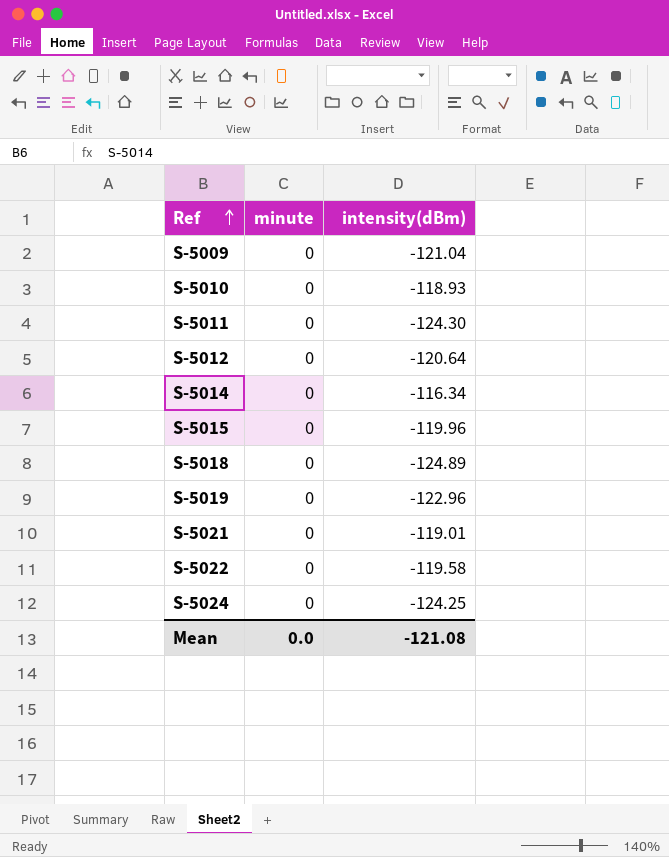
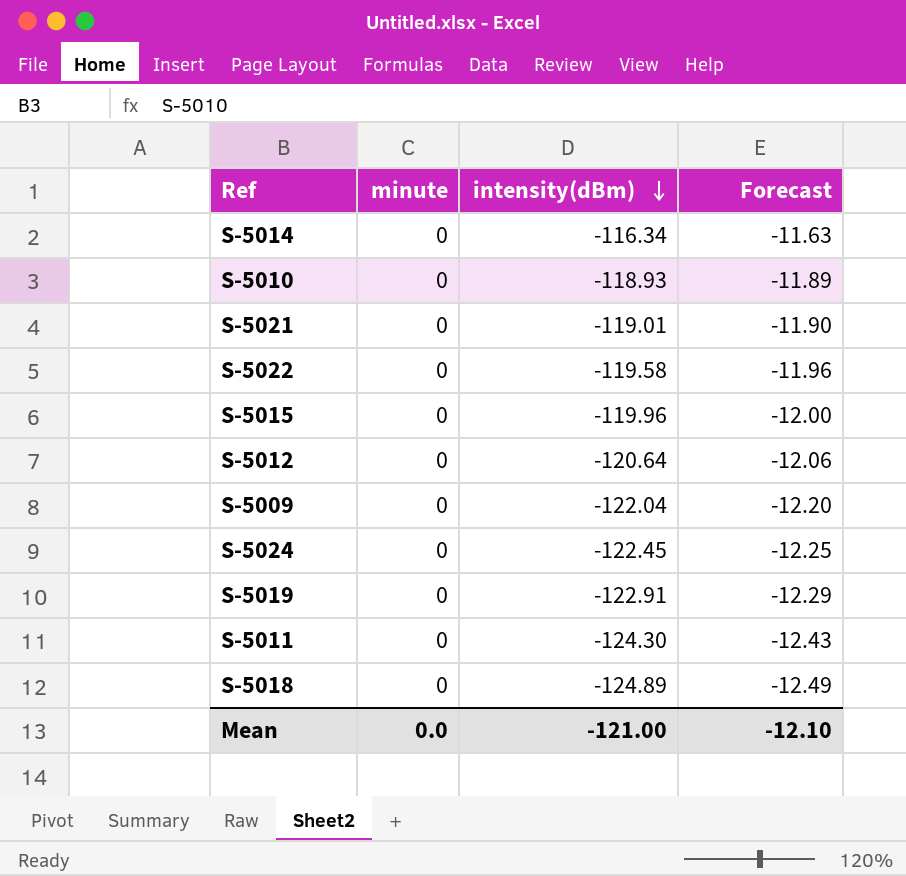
row order: Ref ascending -> intensity(dBm) descending
column Forecast | formula: none -> [intensity(dBm)] * 0.1
S-5009 | intensity(dBm): -121.04 -> -122.04
S-5024 | intensity(dBm): -124.25 -> -122.45
S-5019 | intensity(dBm): -122.96 -> -122.91
Mean | intensity(dBm): -121.08 -> -121.00

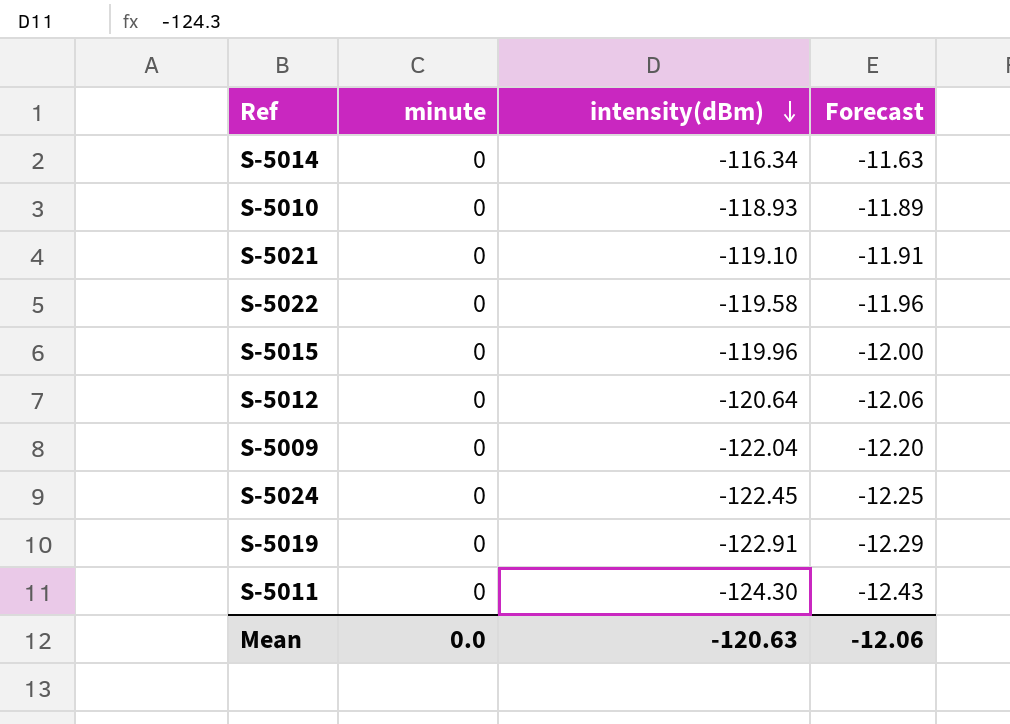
row S-5018: 0 | -124.89 | -12.49 -> none
S-5021 | intensity(dBm): -119.01 -> -119.10
S-5021 | Forecast: -11.90 -> -11.91
Mean | intensity(dBm): -121.00 -> -120.63
Mean | Forecast: -12.10 -> -12.06

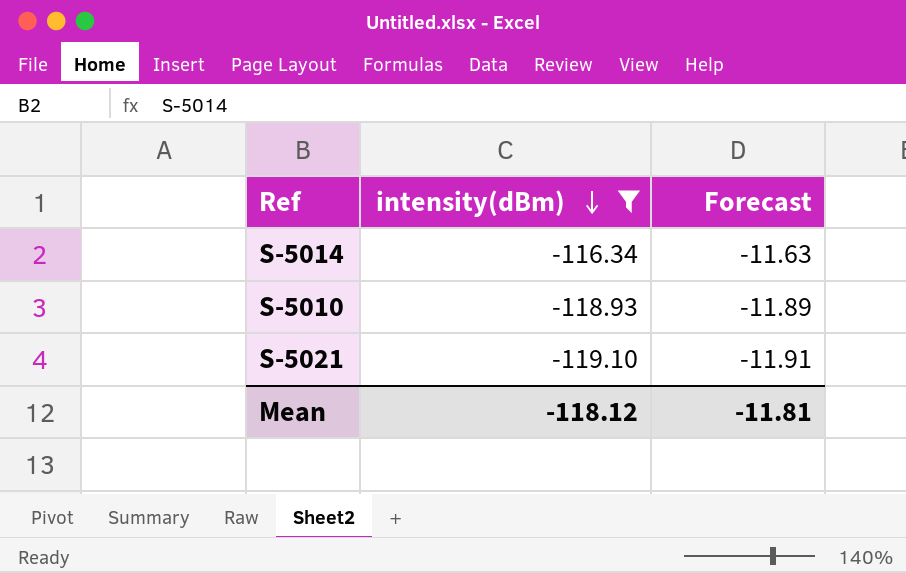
filter: none -> intensity(dBm) >= -119.10
column minute | position: 2 -> none
Mean | intensity(dBm): -120.63 -> -118.12
Mean | Forecast: -12.06 -> -11.81

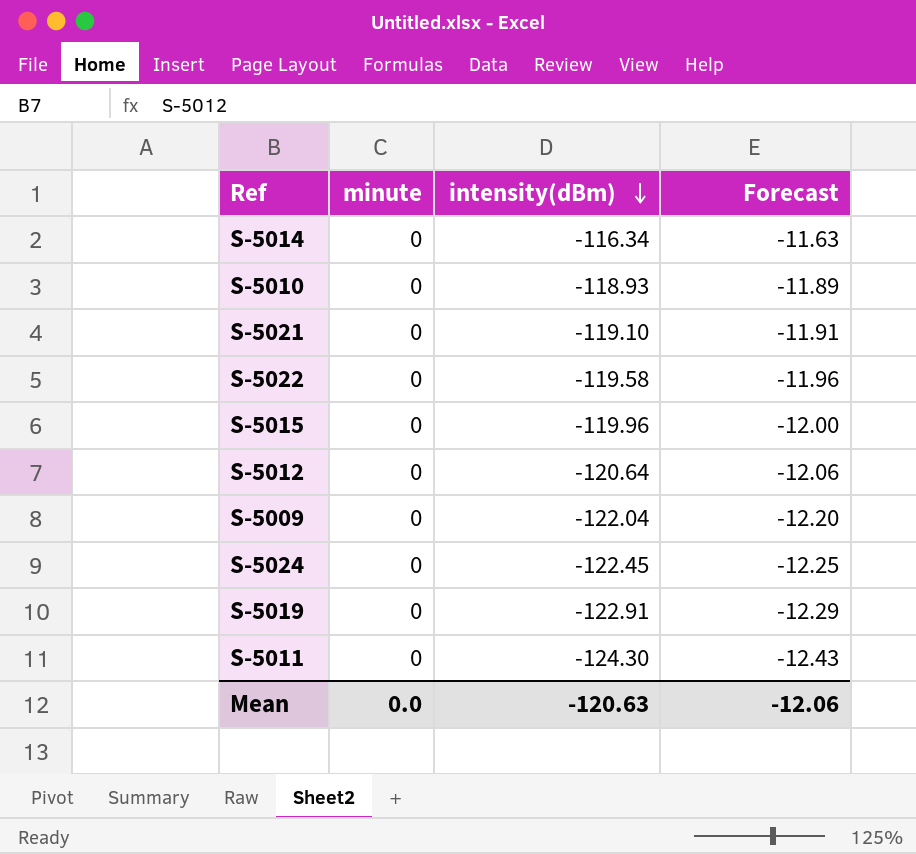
filter: intensity(dBm) >= -119.10 -> none
column minute | position: none -> 2
Mean | intensity(dBm): -118.12 -> -120.63
Mean | Forecast: -11.81 -> -12.06

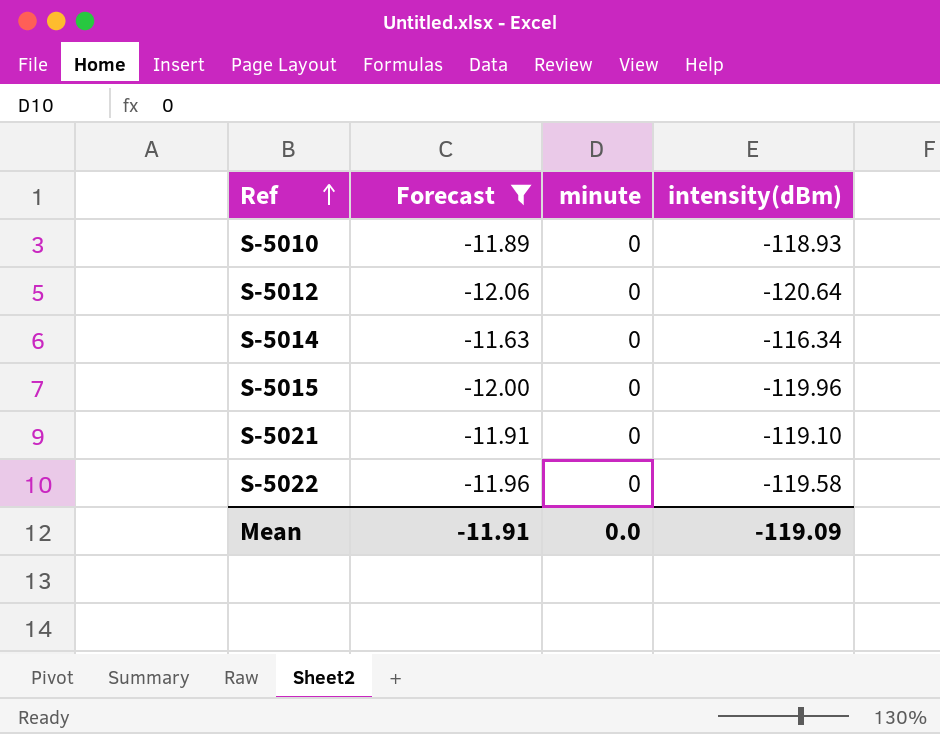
filter: none -> Forecast >= -12.06
row order: intensity(dBm) descending -> Ref ascending
column Forecast | position: 4 -> 2
Mean | Forecast: -12.06 -> -11.91
Mean | intensity(dBm): -120.63 -> -119.09

